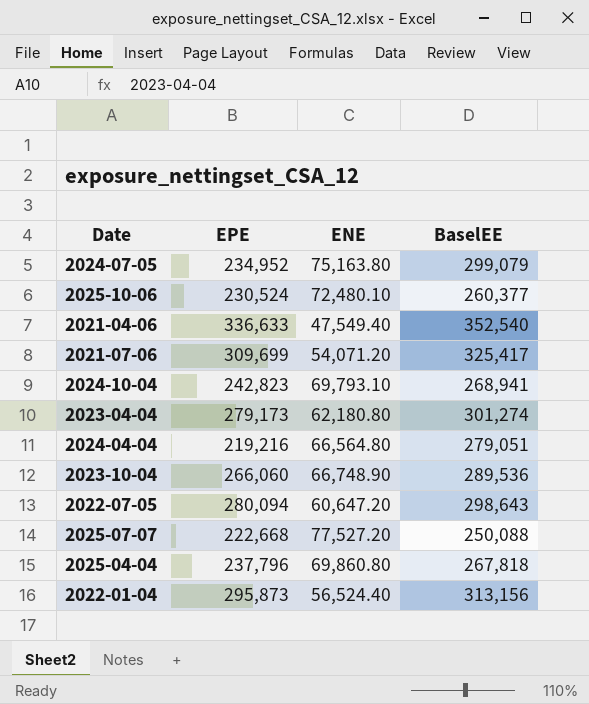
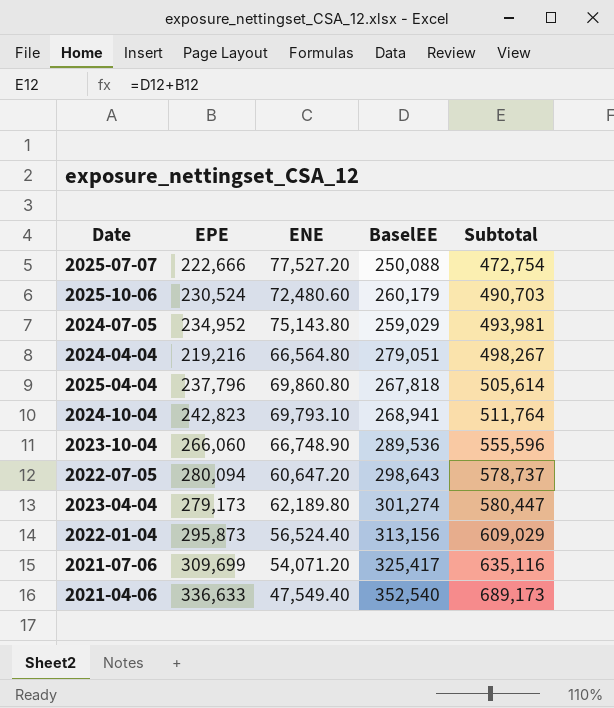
row order: none -> Subtotal ascending
column Subtotal | formula: none -> [EPE] + [BaselEE]
2025-07-07 | EPE: 222,668 -> 222,666
2025-10-06 | ENE: 72,480.10 -> 72,480.60
2025-10-06 | BaselEE: 260,377 -> 260,179
2024-07-05 | ENE: 75,163.80 -> 75,143.80
2024-07-05 | BaselEE: 299,079 -> 259,029
2023-04-04 | ENE: 62,180.80 -> 62,189.80

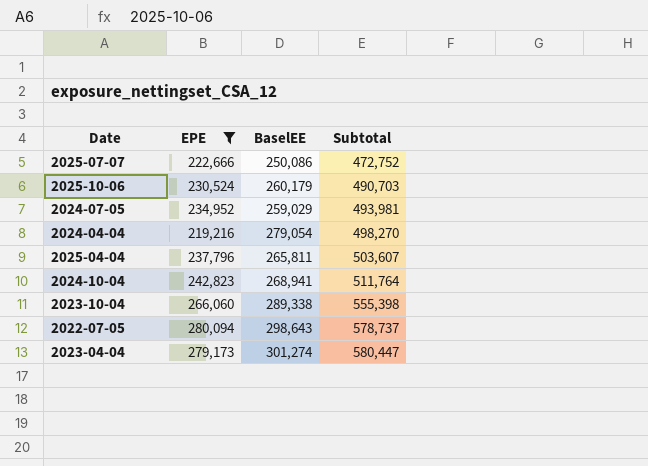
filter: none -> EPE <= 280,094
column ENE | position: 3 -> none
2025-07-07 | BaselEE: 250,088 -> 250,086
2025-07-07 | Subtotal: 472,754 -> 472,752
2024-04-04 | BaselEE: 279,051 -> 279,054
2024-04-04 | Subtotal: 498,267 -> 498,270
2025-04-04 | BaselEE: 267,818 -> 265,811
2025-04-04 | Subtotal: 505,614 -> 503,607
2023-10-04 | BaselEE: 289,536 -> 289,338
2023-10-04 | Subtotal: 555,596 -> 555,398

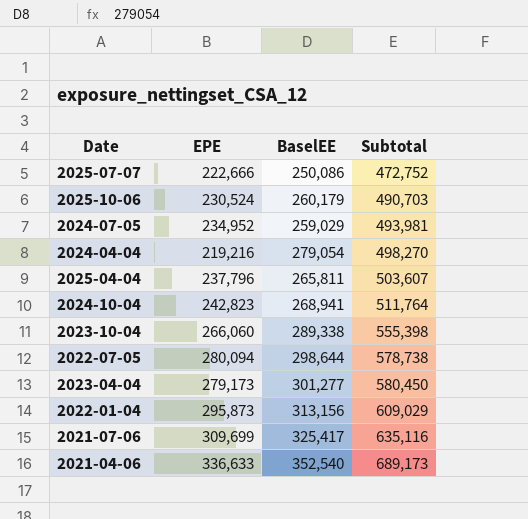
filter: EPE <= 280,094 -> none
2022-07-05 | BaselEE: 298,643 -> 298,644
2022-07-05 | Subtotal: 578,737 -> 578,738
2023-04-04 | BaselEE: 301,274 -> 301,277
2023-04-04 | Subtotal: 580,447 -> 580,450

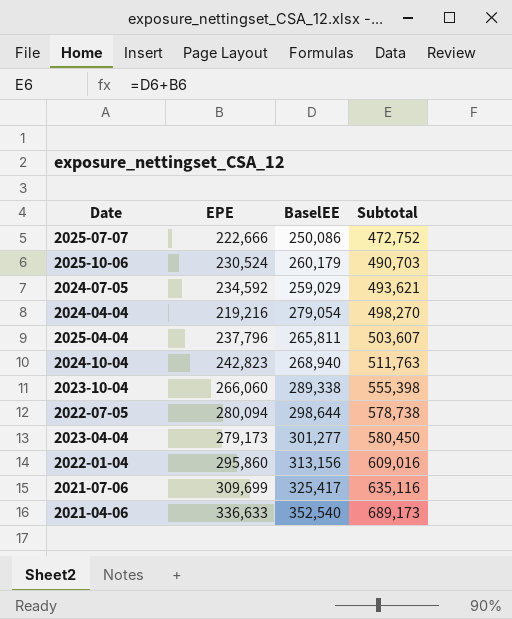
2024-07-05 | EPE: 234,952 -> 234,592
2024-07-05 | Subtotal: 493,981 -> 493,621
2024-10-04 | BaselEE: 268,941 -> 268,940
2024-10-04 | Subtotal: 511,764 -> 511,763
2022-01-04 | EPE: 295,873 -> 295,860
2022-01-04 | Subtotal: 609,029 -> 609,016

